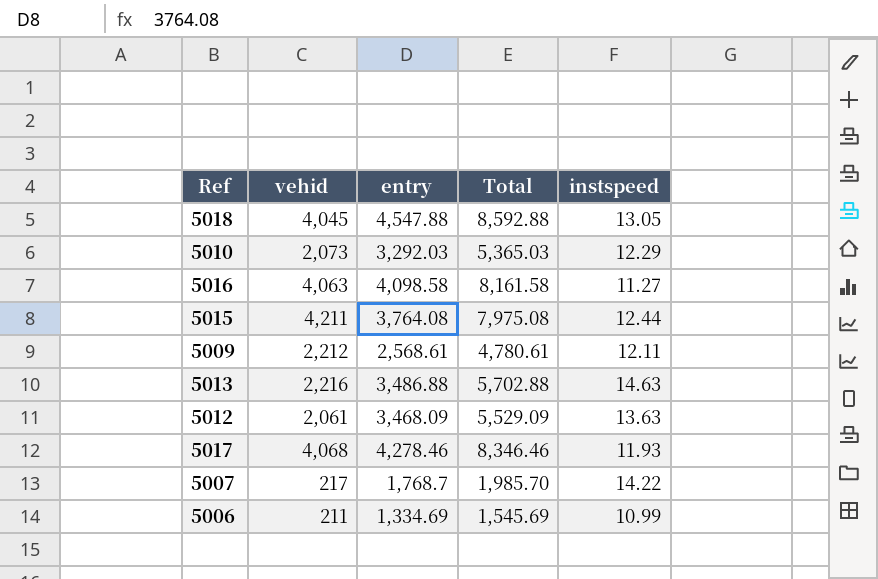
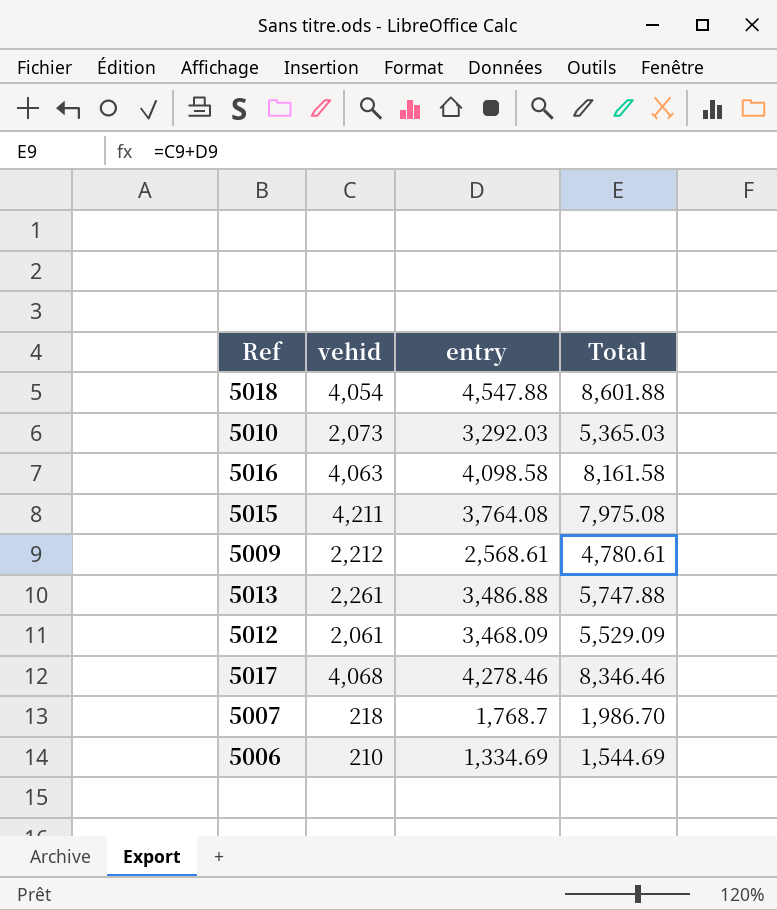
column instspeed | position: 5 -> none
5018 | vehid: 4,045 -> 4,054
5018 | Total: 8,592.88 -> 8,601.88
5013 | vehid: 2,216 -> 2,261
5013 | Total: 5,702.88 -> 5,747.88
5007 | vehid: 217 -> 218
5007 | Total: 1,985.70 -> 1,986.70
5006 | vehid: 211 -> 210
5006 | Total: 1,545.69 -> 1,544.69

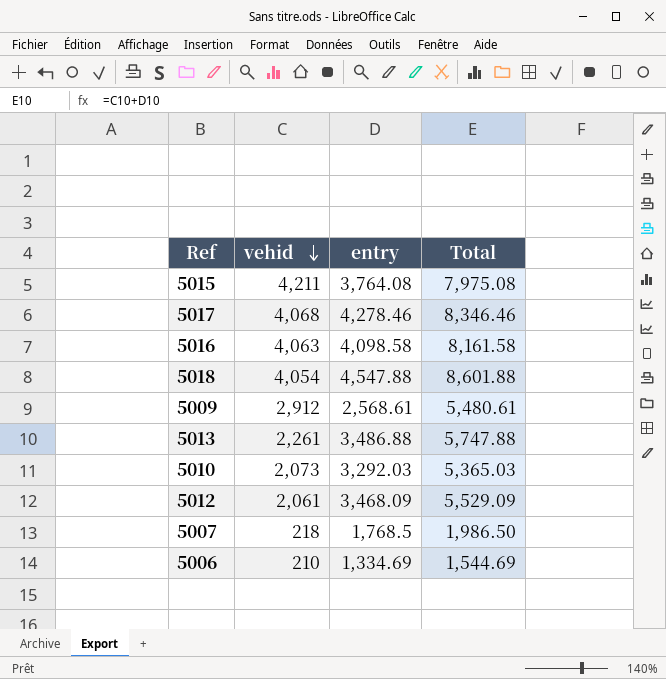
row order: none -> vehid descending
5009 | vehid: 2,212 -> 2,912
5009 | Total: 4,780.61 -> 5,480.61
5007 | entry: 1,768.7 -> 1,768.5
5007 | Total: 1,986.70 -> 1,986.50

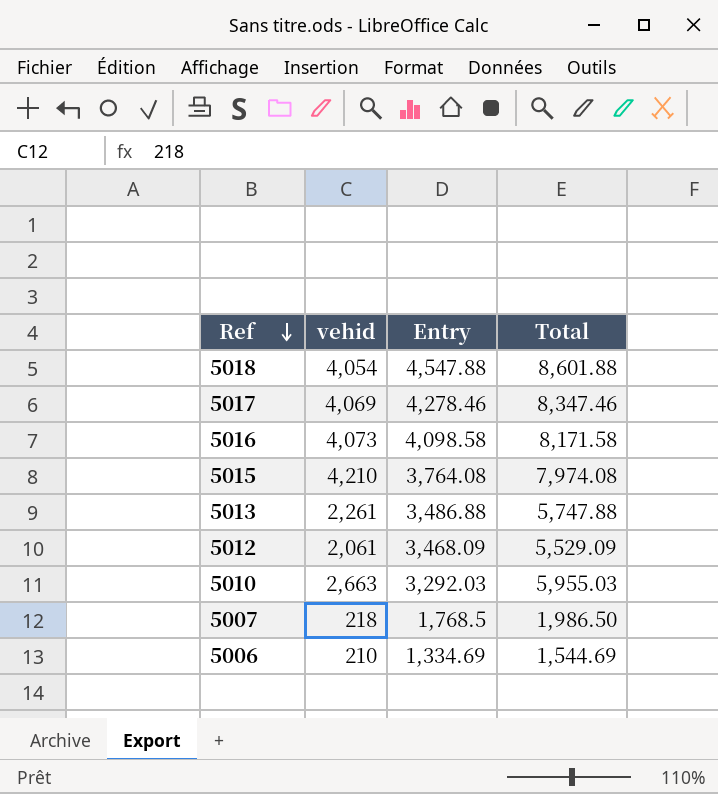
row order: vehid descending -> Ref descending
column name: entry -> Entry
row 5009: 2,912 | 2,568.61 | 5,480.61 -> none
5017 | vehid: 4,068 -> 4,069
5017 | Total: 8,346.46 -> 8,347.46
5016 | vehid: 4,063 -> 4,073
5016 | Total: 8,161.58 -> 8,171.58
5015 | vehid: 4,211 -> 4,210
5015 | Total: 7,975.08 -> 7,974.08
5010 | vehid: 2,073 -> 2,663
5010 | Total: 5,365.03 -> 5,955.03

